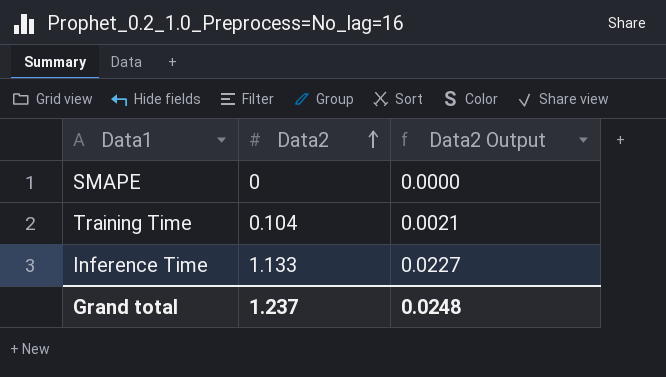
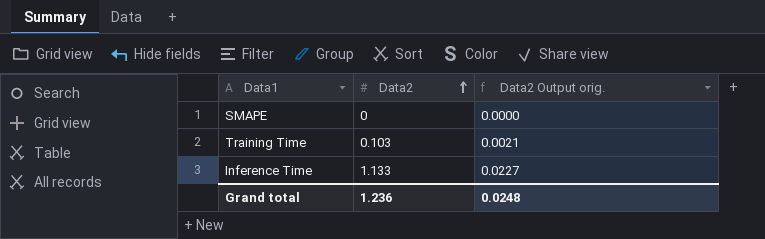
column name: Data2 Output -> Data2 Output orig.
Training Time | Data2: 0.104 -> 0.103
Grand total | Data2: 1.237 -> 1.236

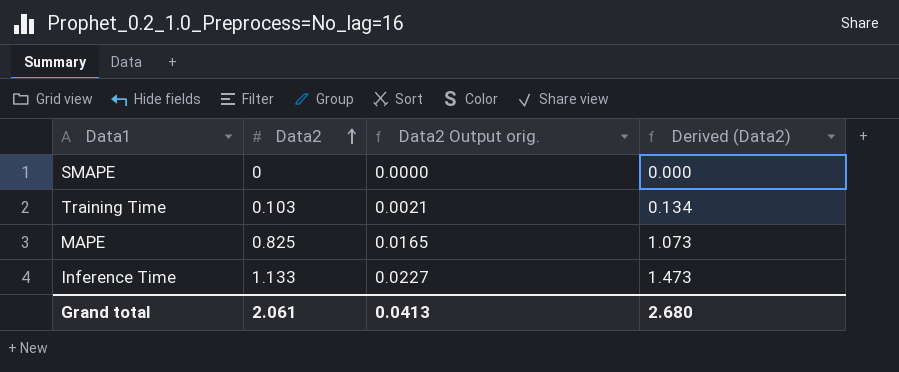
column Derived (Data2) | formula: none -> [Data2] * 1.3
row MAPE: none -> 0.825 | 0.0165 | 1.073
Grand total | Data2: 1.236 -> 2.061
Grand total | Data2 Output orig.: 0.0248 -> 0.0413

